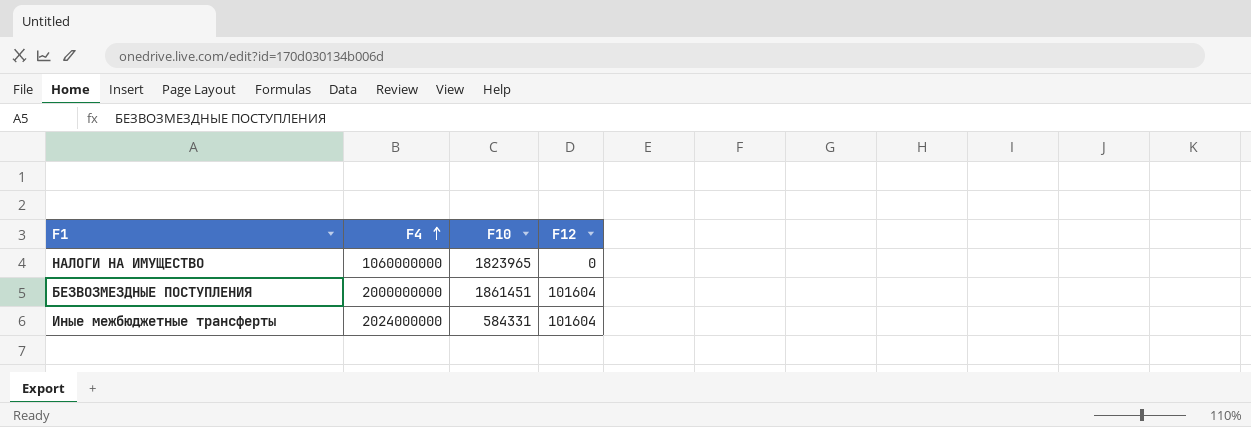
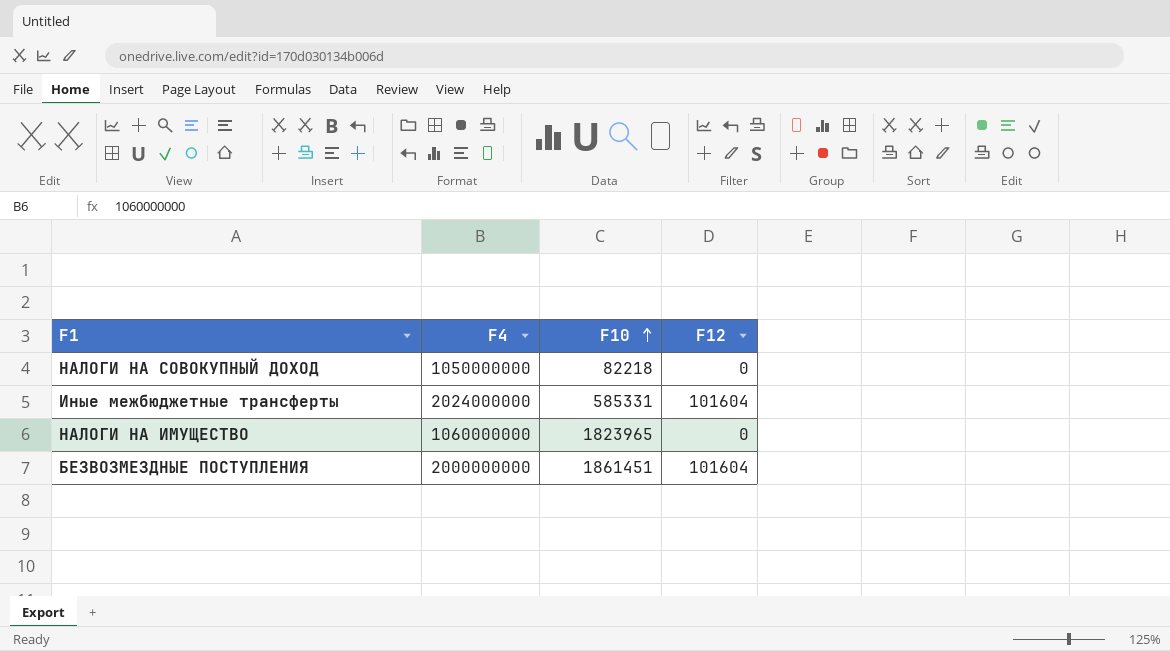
row order: F4 ascending -> F10 ascending
row НАЛОГИ НА СОВОКУПНЫЙ ДОХОД: none -> 1050000000 | 82218 | 0
Иные межбюджетные трансферты | F10: 584331 -> 585331

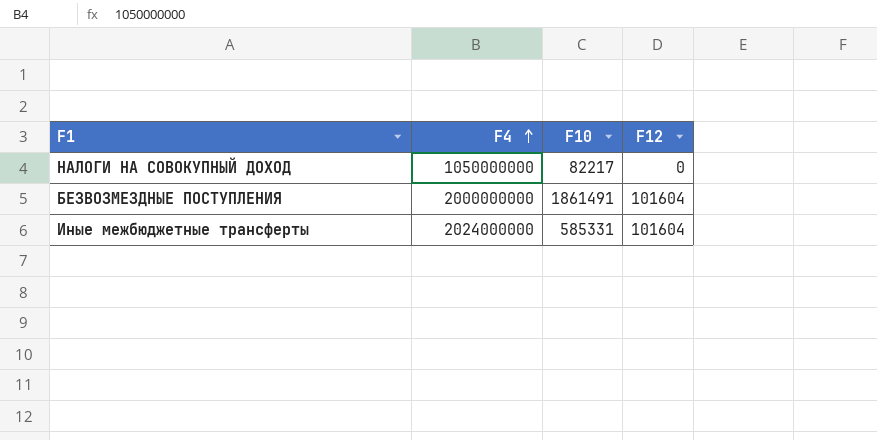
row order: F10 ascending -> F4 ascending
row НАЛОГИ НА ИМУЩЕСТВО: 1060000000 | 1823965 | 0 -> none
НАЛОГИ НА СОВОКУПНЫЙ ДОХОД | F10: 82218 -> 82217
БЕЗВОЗМЕЗДНЫЕ ПОСТУПЛЕНИЯ | F10: 1861451 -> 1861491

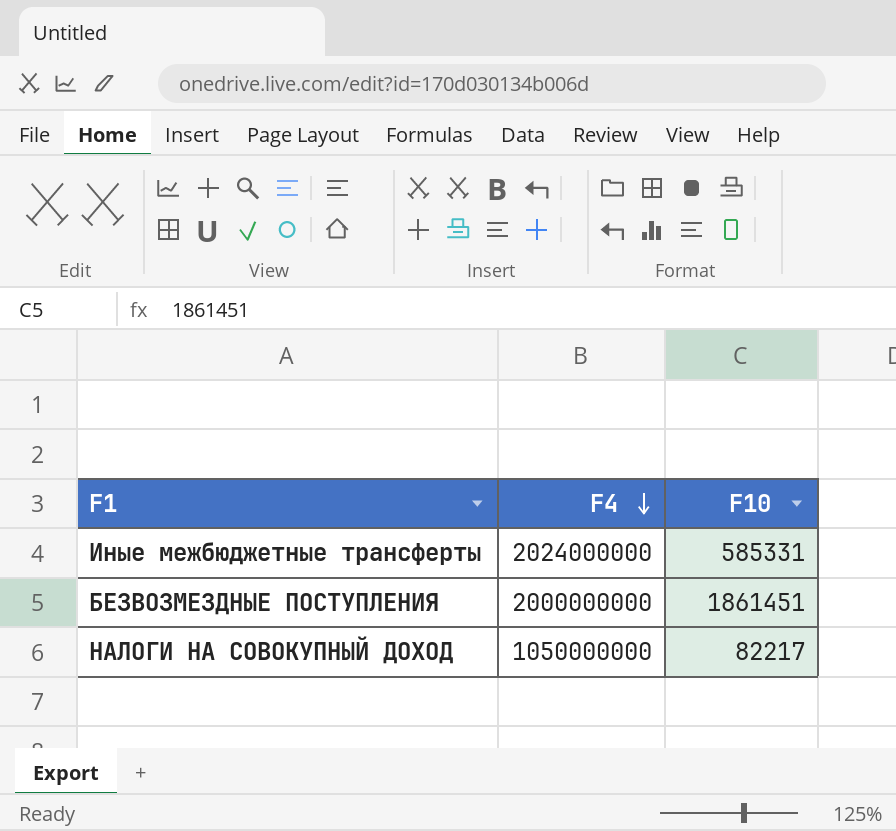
row order: F4 ascending -> F4 descending
column F12 | position: 4 -> none
БЕЗВОЗМЕЗДНЫЕ ПОСТУПЛЕНИЯ | F10: 1861491 -> 1861451

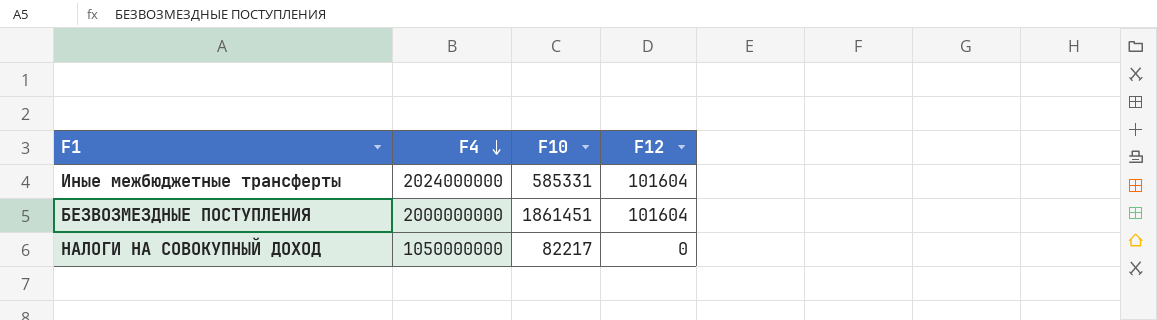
column F12 | position: none -> 4

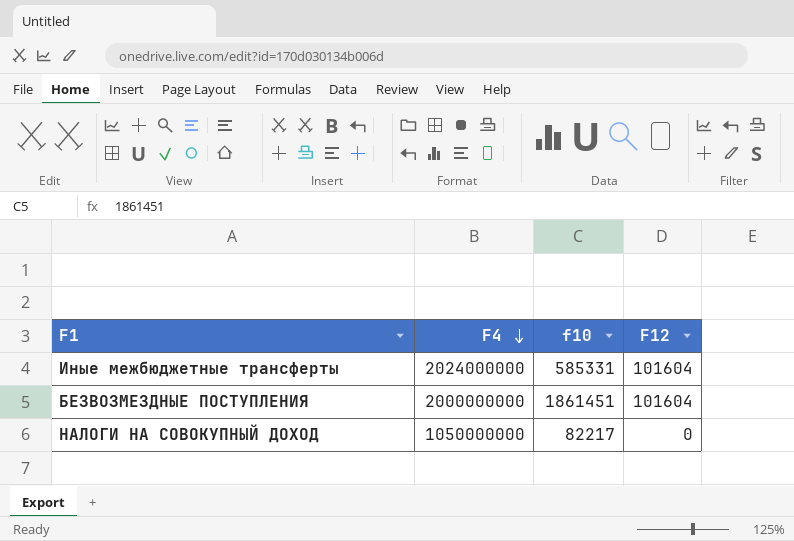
column name: F10 -> f10

